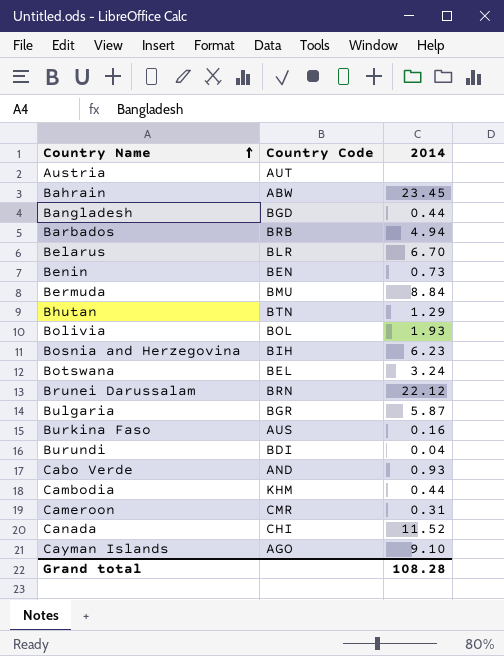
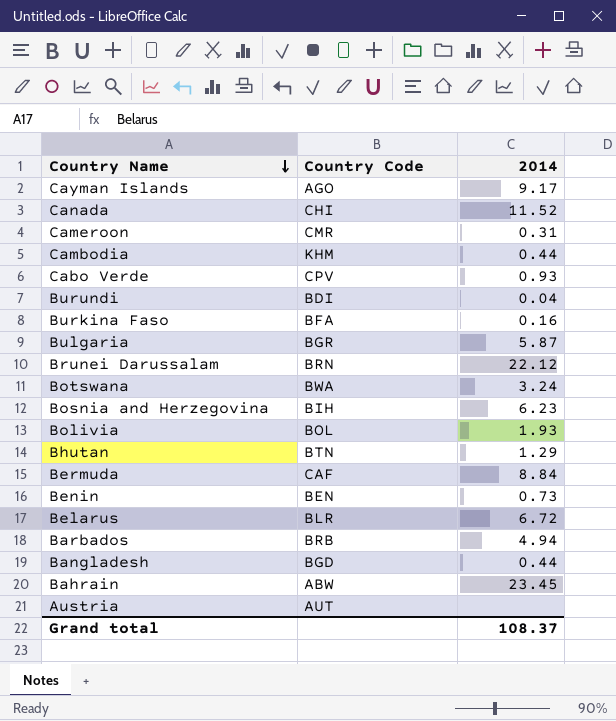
row order: Country Name ascending -> Country Name descending
Cayman Islands | 2014: 9.10 -> 9.17
Cabo Verde | Country Code: AND -> CPV
Burkina Faso | Country Code: AUS -> BFA
Botswana | Country Code: BEL -> BWA
Bermuda | Country Code: BMU -> CAF
Belarus | 2014: 6.70 -> 6.72
Grand total | 2014: 108.28 -> 108.37

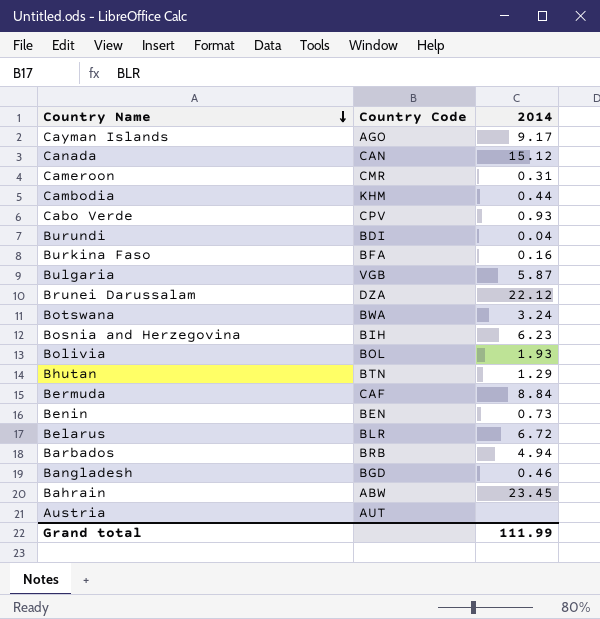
Canada | Country Code: CHI -> CAN
Canada | 2014: 11.52 -> 15.12
Bulgaria | Country Code: BGR -> VGB
Brunei Darussalam | Country Code: BRN -> DZA
Bangladesh | 2014: 0.44 -> 0.46
Grand total | 2014: 108.37 -> 111.99

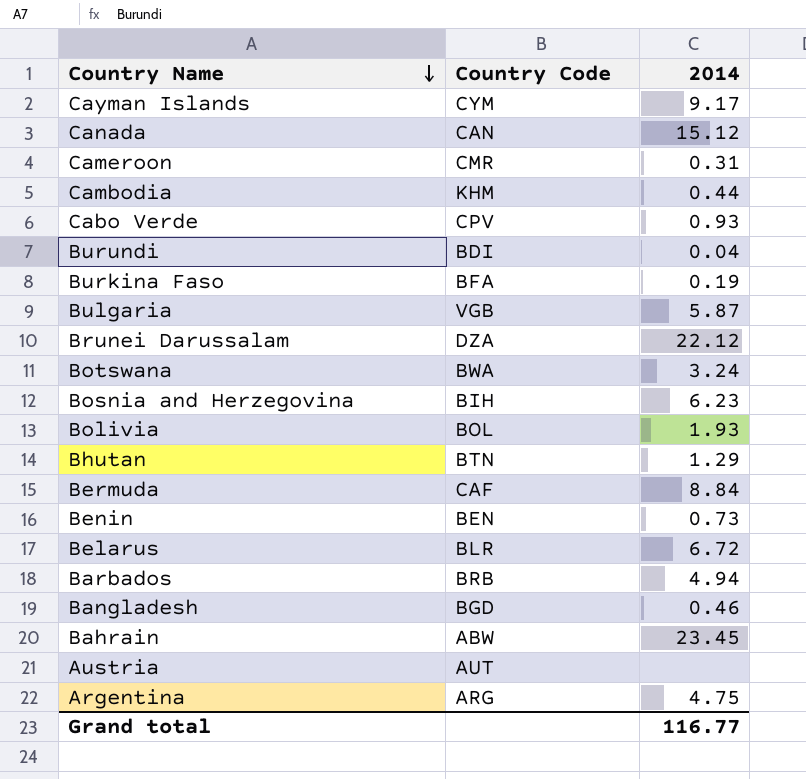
Cayman Islands | Country Code: AGO -> CYM
Burkina Faso | 2014: 0.16 -> 0.19
row Argentina: none -> ARG | 4.75
Grand total | 2014: 111.99 -> 116.77

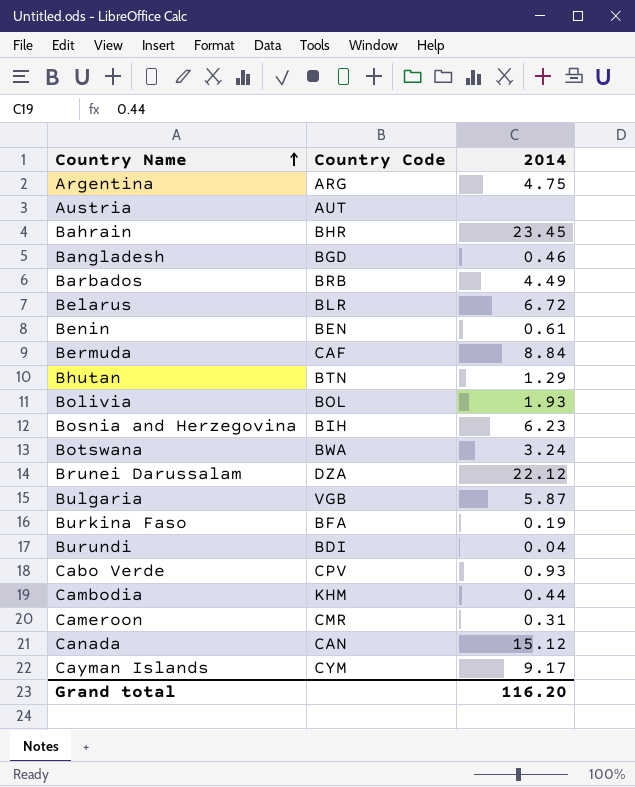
row order: Country Name descending -> Country Name ascending
Bahrain | Country Code: ABW -> BHR
Barbados | 2014: 4.94 -> 4.49
Benin | 2014: 0.73 -> 0.61
Grand total | 2014: 116.77 -> 116.20

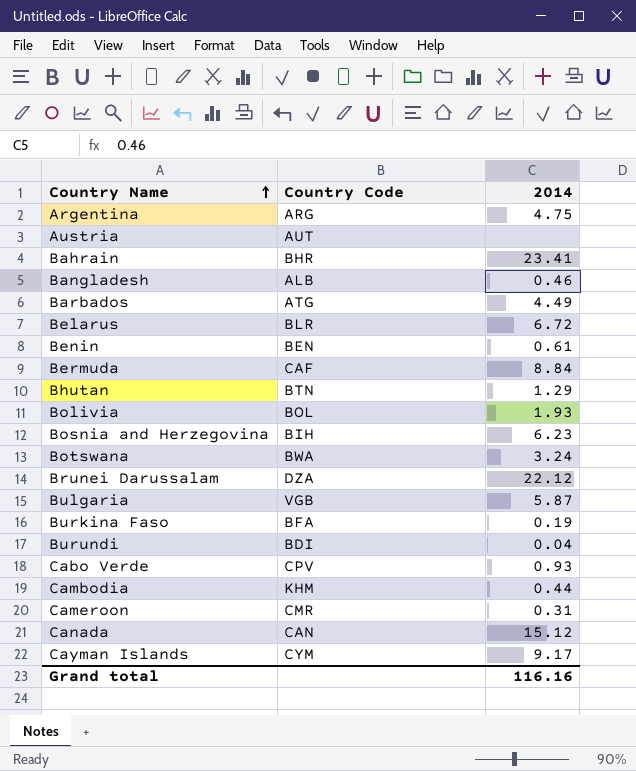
Bahrain | 2014: 23.45 -> 23.41
Bangladesh | Country Code: BGD -> ALB
Barbados | Country Code: BRB -> ATG
Grand total | 2014: 116.20 -> 116.16

